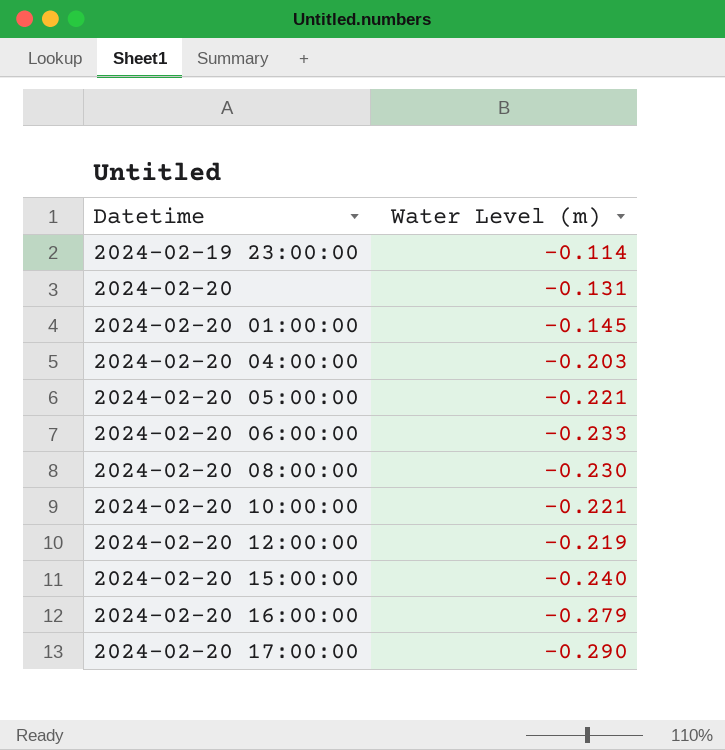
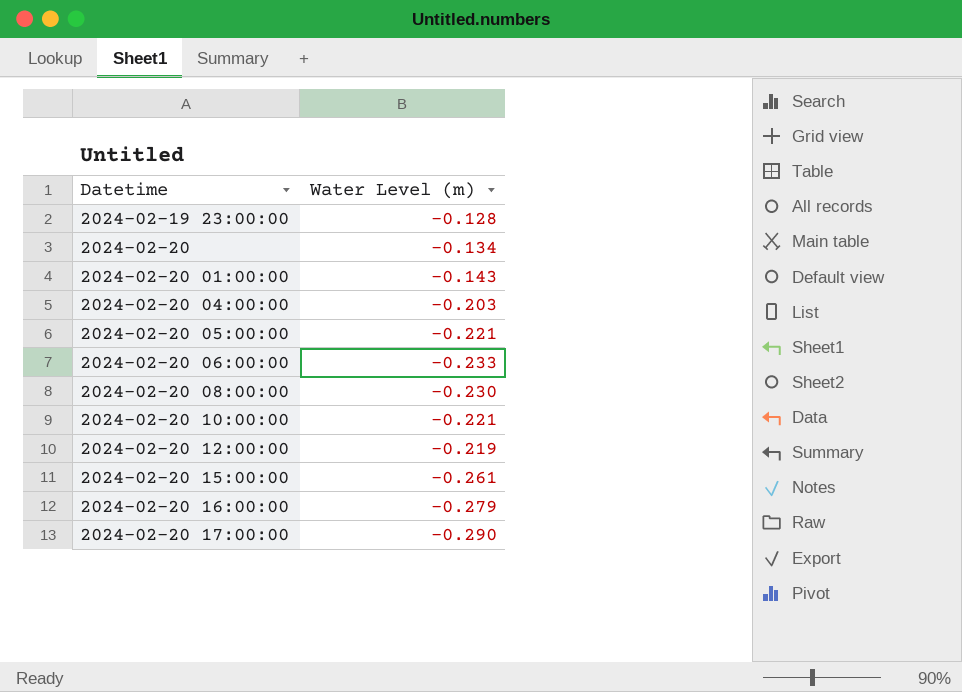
2024-02-19 23:00:00 | Water Level (m): -0.114 -> -0.128
2024-02-20 | Water Level (m): -0.131 -> -0.134
2024-02-20 01:00:00 | Water Level (m): -0.145 -> -0.143
2024-02-20 15:00:00 | Water Level (m): -0.240 -> -0.261

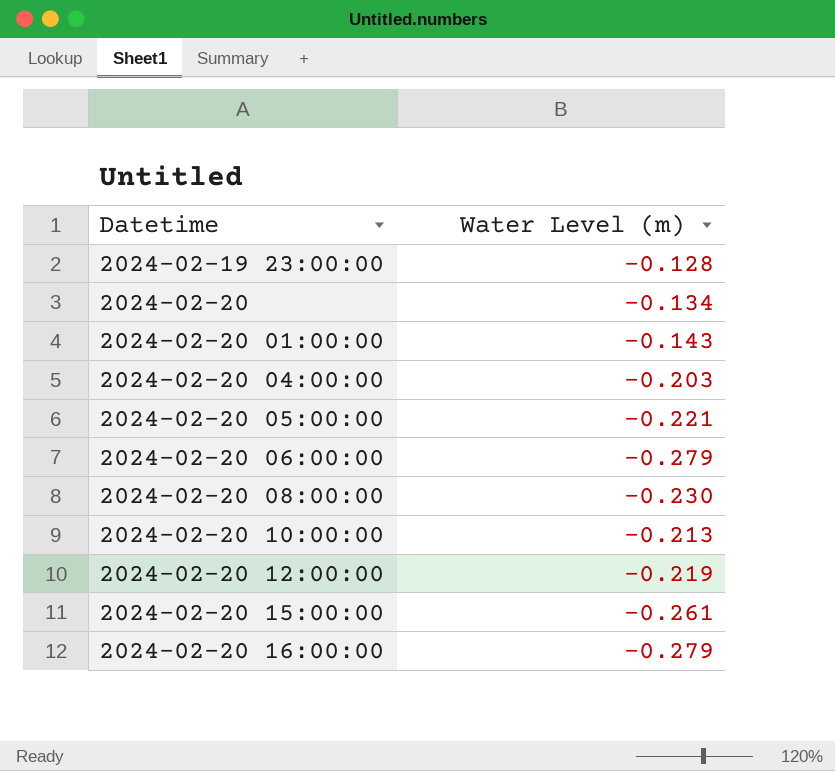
row 2024-02-20 17:00:00: -0.290 -> none
2024-02-20 06:00:00 | Water Level (m): -0.233 -> -0.279
2024-02-20 10:00:00 | Water Level (m): -0.221 -> -0.213

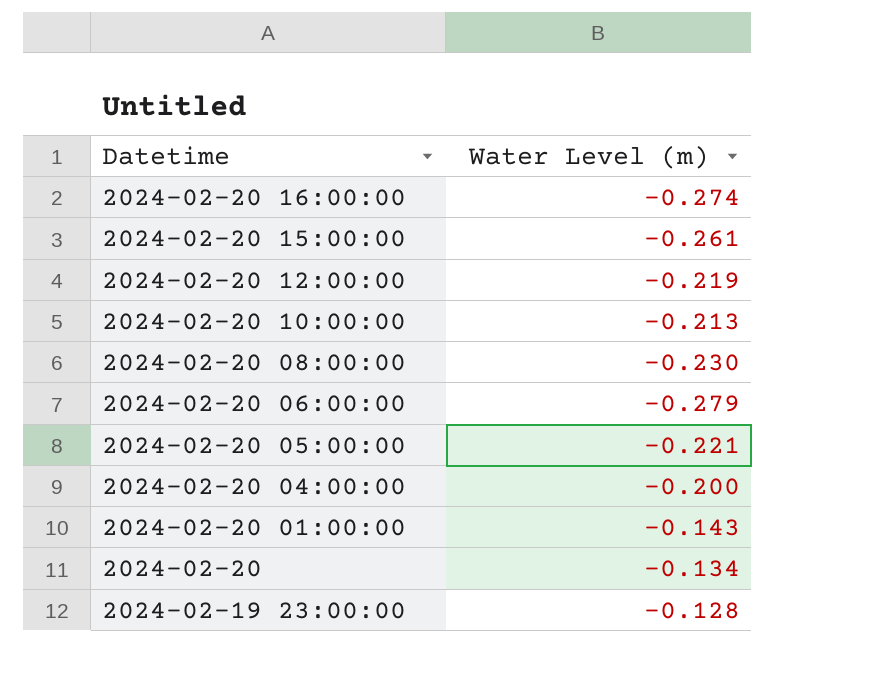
row order: Datetime ascending -> Datetime descending
2024-02-20 16:00:00 | Water Level (m): -0.279 -> -0.274
2024-02-20 04:00:00 | Water Level (m): -0.203 -> -0.200

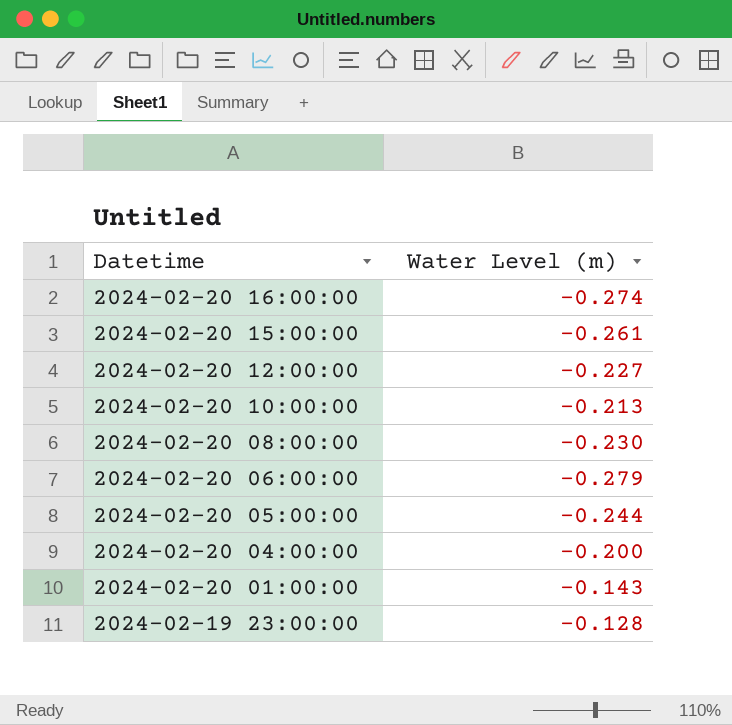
row 2024-02-20: -0.134 -> none
2024-02-20 12:00:00 | Water Level (m): -0.219 -> -0.227
2024-02-20 05:00:00 | Water Level (m): -0.221 -> -0.244

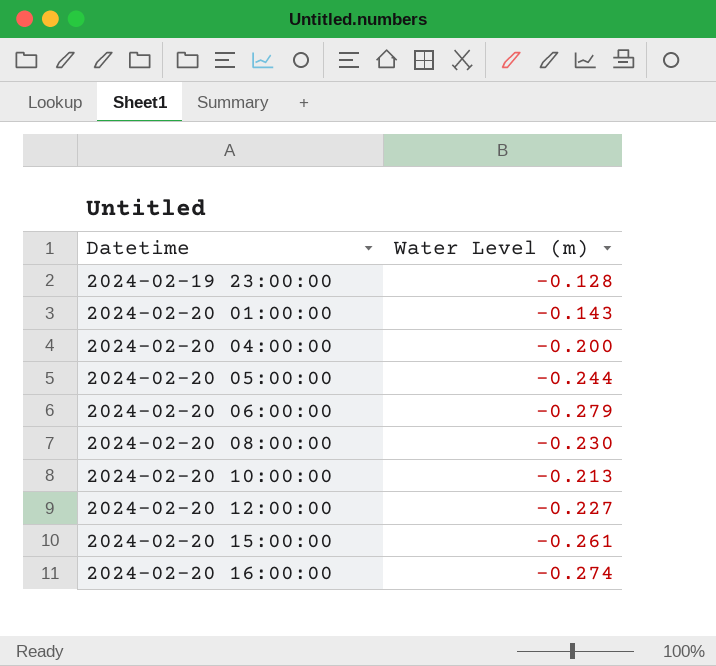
row order: Datetime descending -> Datetime ascending

